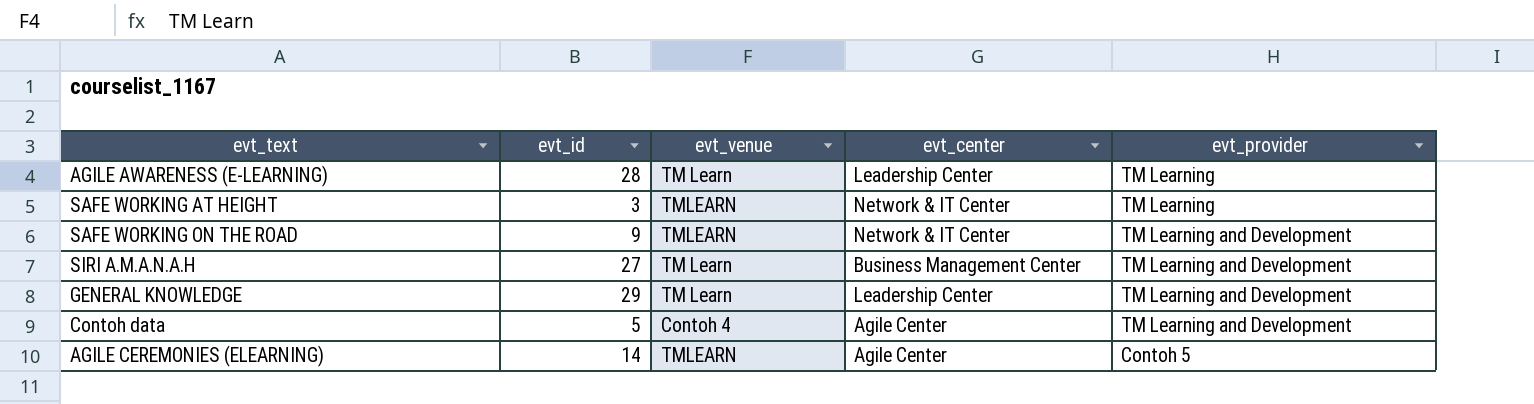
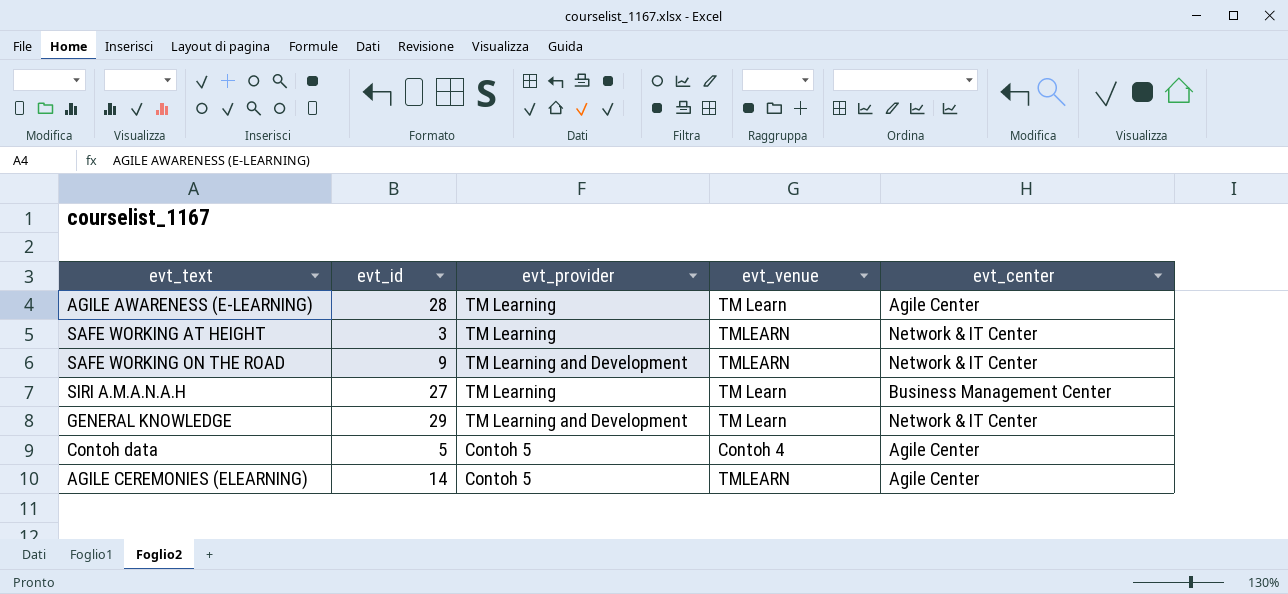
column evt_provider | position: 5 -> 3
AGILE AWARENESS (E-LEARNING) | evt_center: Leadership Center -> Agile Center
SIRI A.M.A.N.A.H | evt_provider: TM Learning and Development -> TM Learning
GENERAL KNOWLEDGE | evt_center: Leadership Center -> Network & IT Center
Contoh data | evt_provider: TM Learning and Development -> Contoh 5

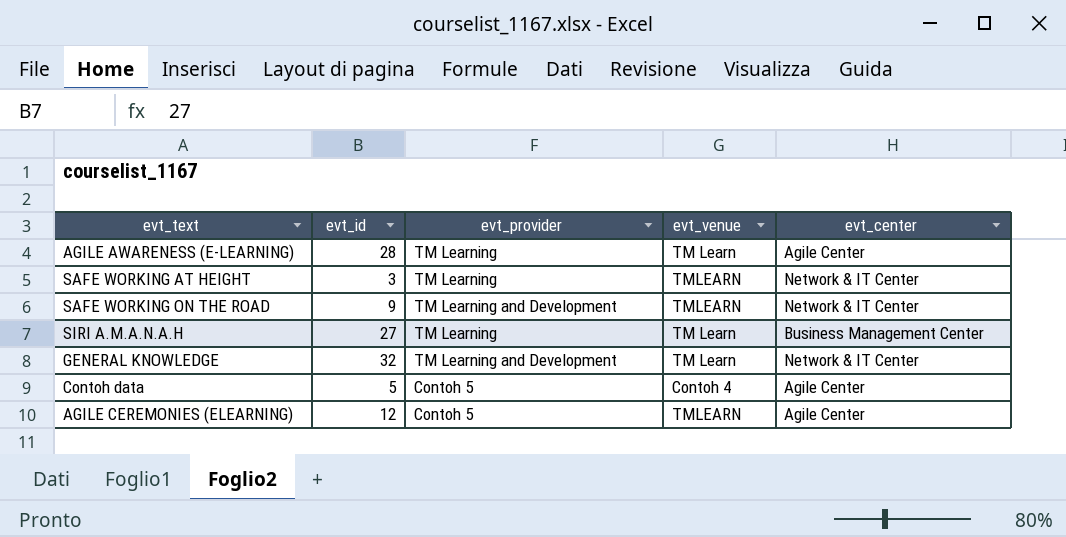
GENERAL KNOWLEDGE | evt_id: 29 -> 32
AGILE CEREMONIES (ELEARNING) | evt_id: 14 -> 12

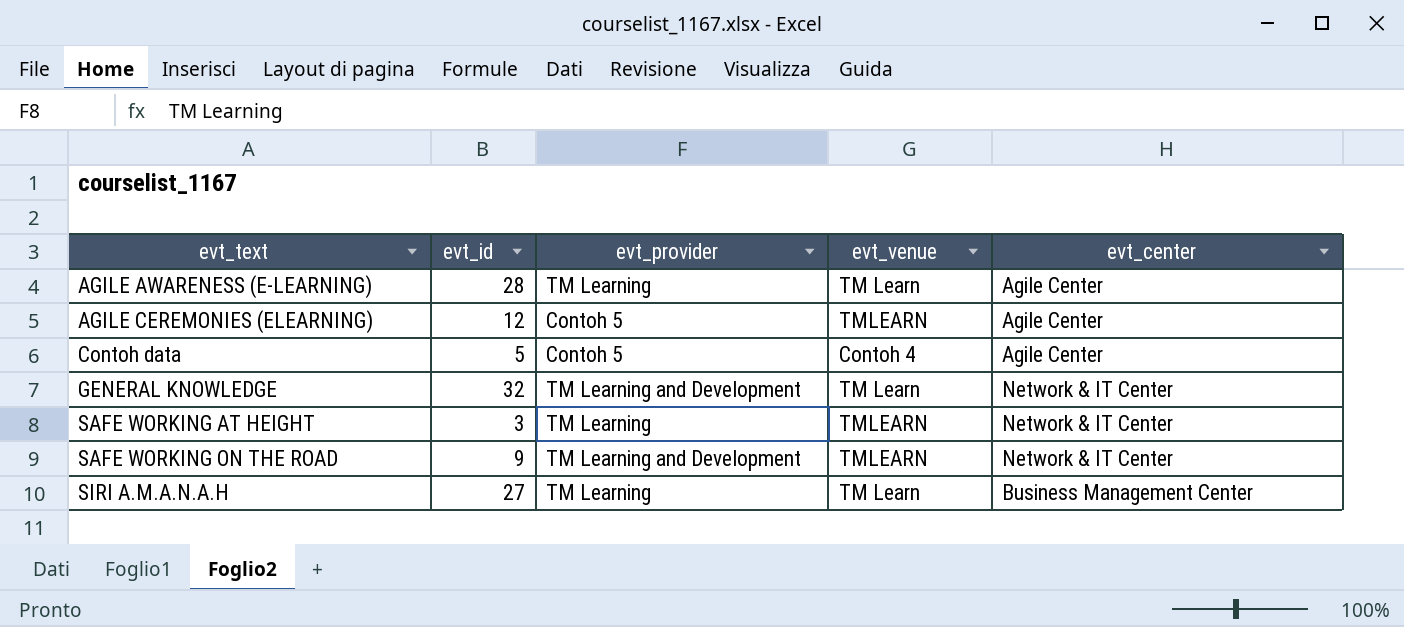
row order: none -> evt_text ascending

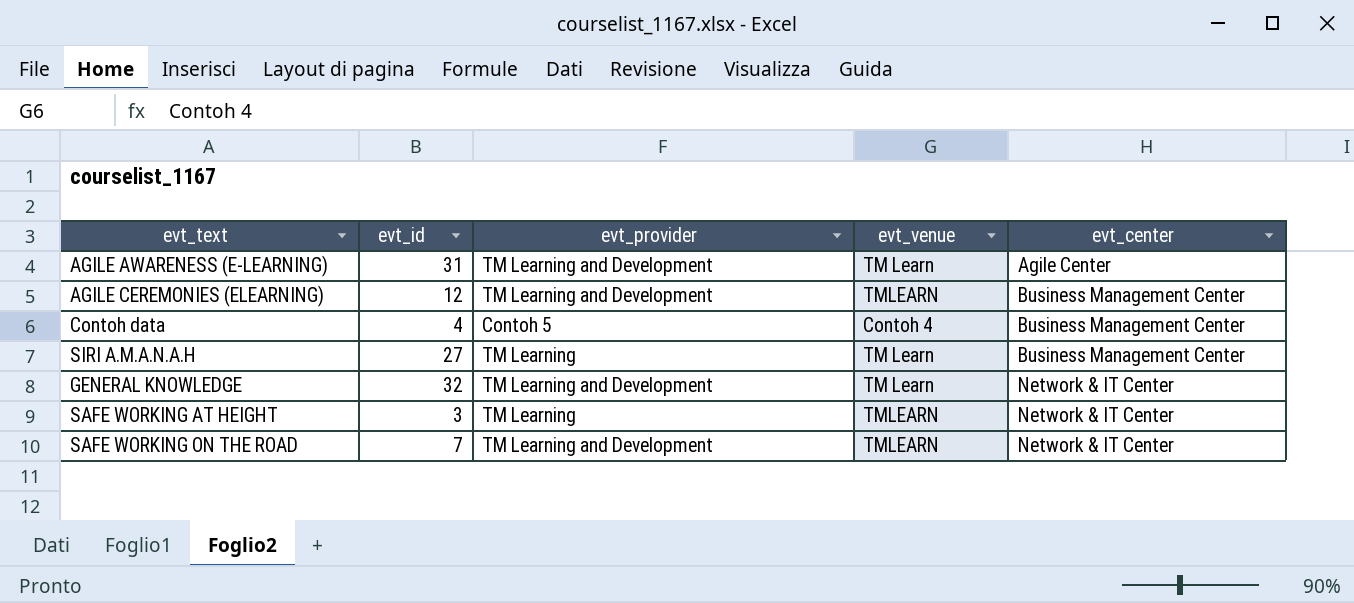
row order: evt_text ascending -> evt_center ascending
AGILE AWARENESS (E-LEARNING) | evt_id: 28 -> 31
AGILE AWARENESS (E-LEARNING) | evt_provider: TM Learning -> TM Learning and Development
AGILE CEREMONIES (ELEARNING) | evt_provider: Contoh 5 -> TM Learning and Development
AGILE CEREMONIES (ELEARNING) | evt_center: Agile Center -> Business Management Center
Contoh data | evt_id: 5 -> 4
Contoh data | evt_center: Agile Center -> Business Management Center
SAFE WORKING ON THE ROAD | evt_id: 9 -> 7

